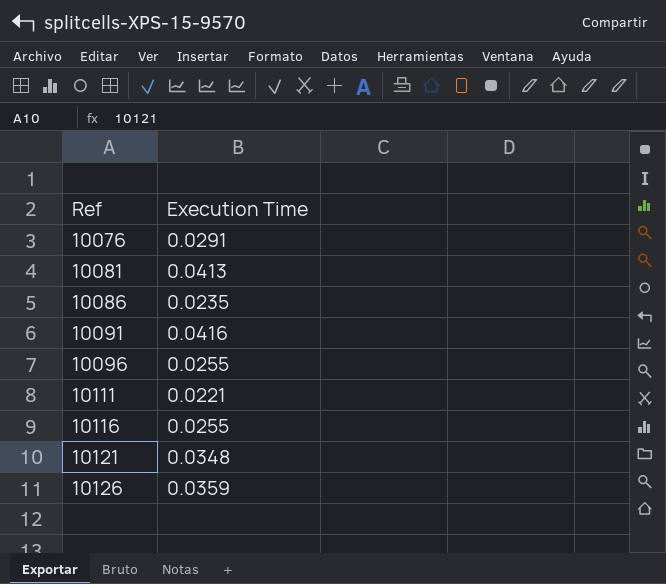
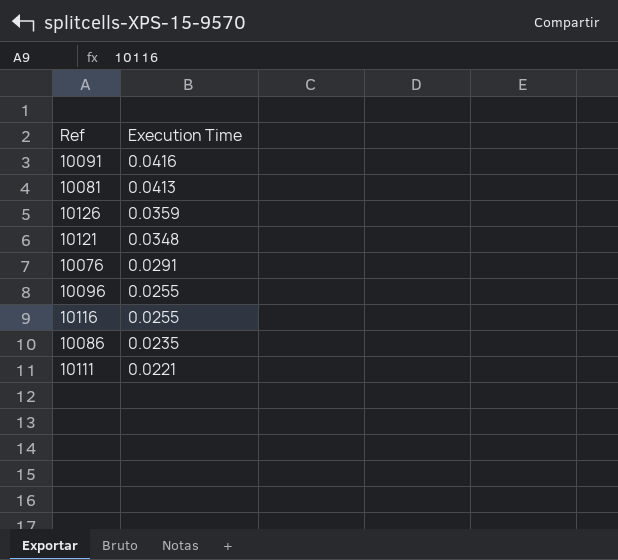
row order: Ref ascending -> Execution Time descending

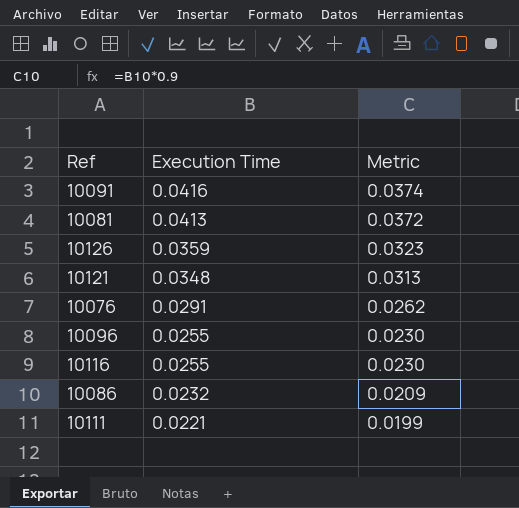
column Metric | formula: none -> [Execution Time] * 0.9
10086 | Execution Time: 0.0235 -> 0.0232

